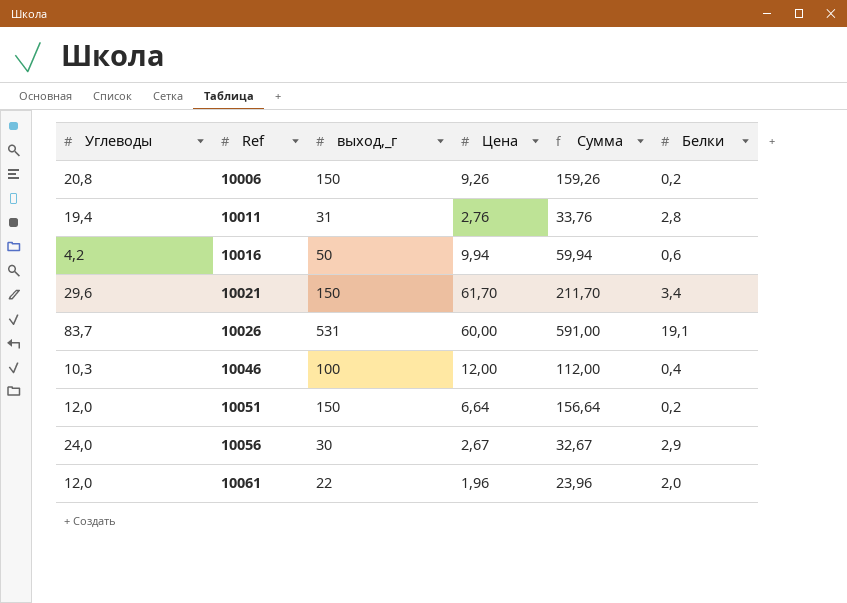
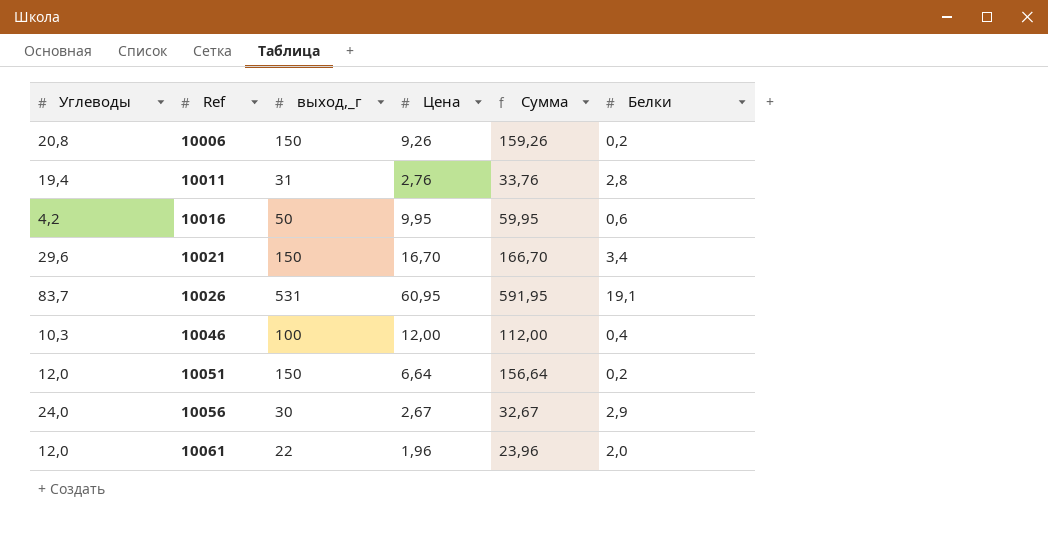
10016 | Цена: 9,94 -> 9,95
10016 | Сумма: 59,94 -> 59,95
10021 | Цена: 61,70 -> 16,70
10021 | Сумма: 211,70 -> 166,70
10026 | Цена: 60,00 -> 60,95
10026 | Сумма: 591,00 -> 591,95

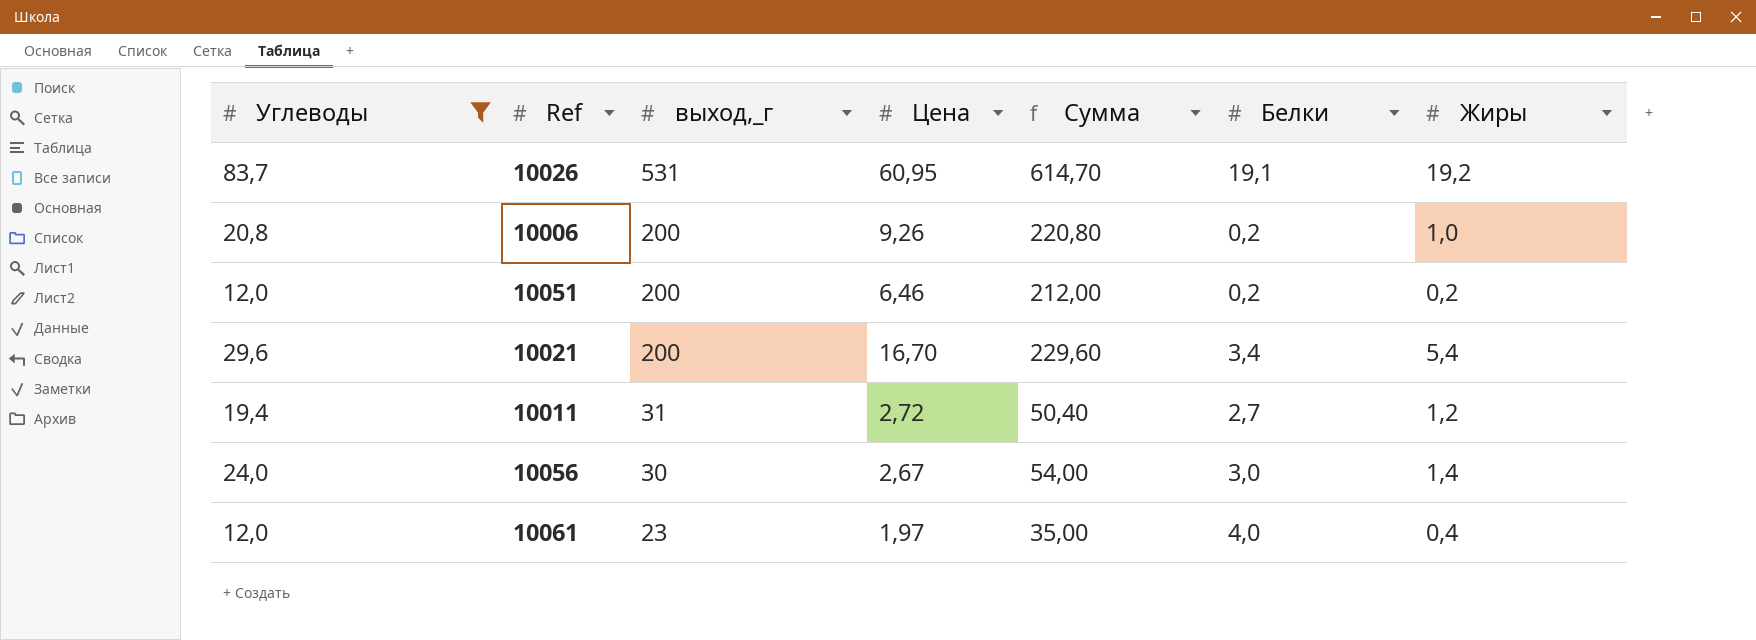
filter: none -> Углеводы >= 12,0
row order: Ref ascending -> выход,_г descending
column Сумма | formula: [выход,_г] + [Цена] -> [Углеводы] + [выход,_г]
column Жиры | position: none -> 7
10006 | выход,_г: 150 -> 200
10051 | выход,_г: 150 -> 200
10051 | Цена: 6,64 -> 6,46
10021 | выход,_г: 150 -> 200
10011 | Цена: 2,76 -> 2,72
10011 | Белки: 2,8 -> 2,7
10056 | Белки: 2,9 -> 3,0
10061 | выход,_г: 22 -> 23
10061 | Цена: 1,96 -> 1,97
10061 | Белки: 2,0 -> 4,0

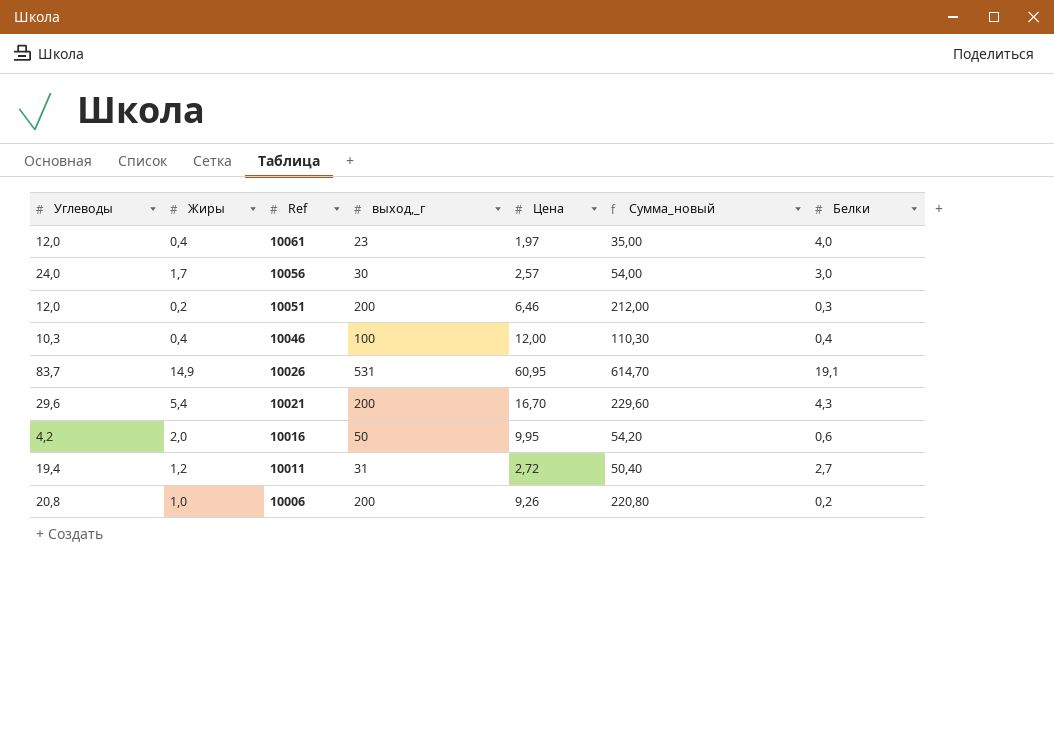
filter: Углеводы >= 12,0 -> none
row order: выход,_г descending -> Ref descending
column Жиры | position: 7 -> 2
column name: Сумма -> Сумма_новый
10056 | Жиры: 1,4 -> 1,7
10056 | Цена: 2,67 -> 2,57
10051 | Белки: 0,2 -> 0,3
10026 | Жиры: 19,2 -> 14,9
10021 | Белки: 3,4 -> 4,3

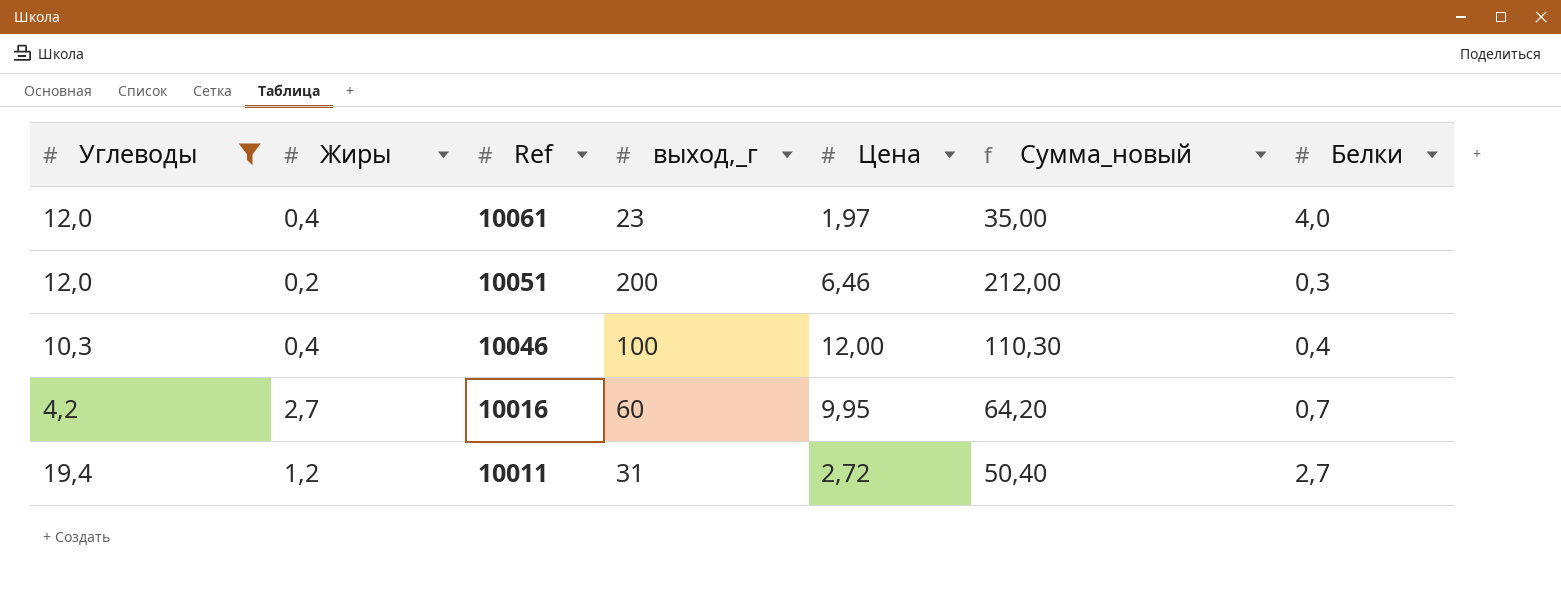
filter: none -> Углеводы <= 19,4
10016 | Жиры: 2,0 -> 2,7
10016 | выход,_г: 50 -> 60
10016 | Сумма_новый: 54,20 -> 64,20
10016 | Белки: 0,6 -> 0,7

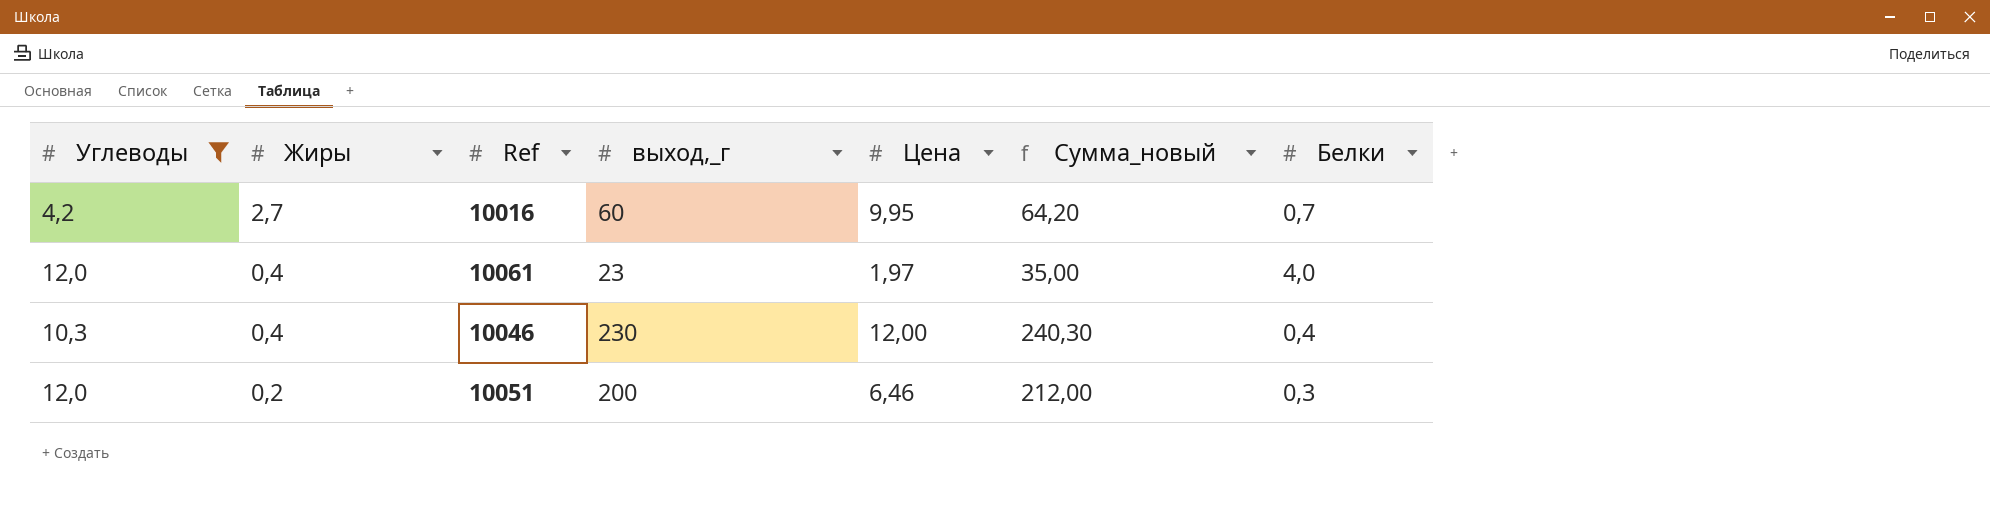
row order: Ref descending -> Жиры descending
row 10011: 19,4 | 1,2 | 31 | 2,72 | 50,40 | 2,7 -> none
10046 | выход,_г: 100 -> 230
10046 | Сумма_новый: 110,30 -> 240,30

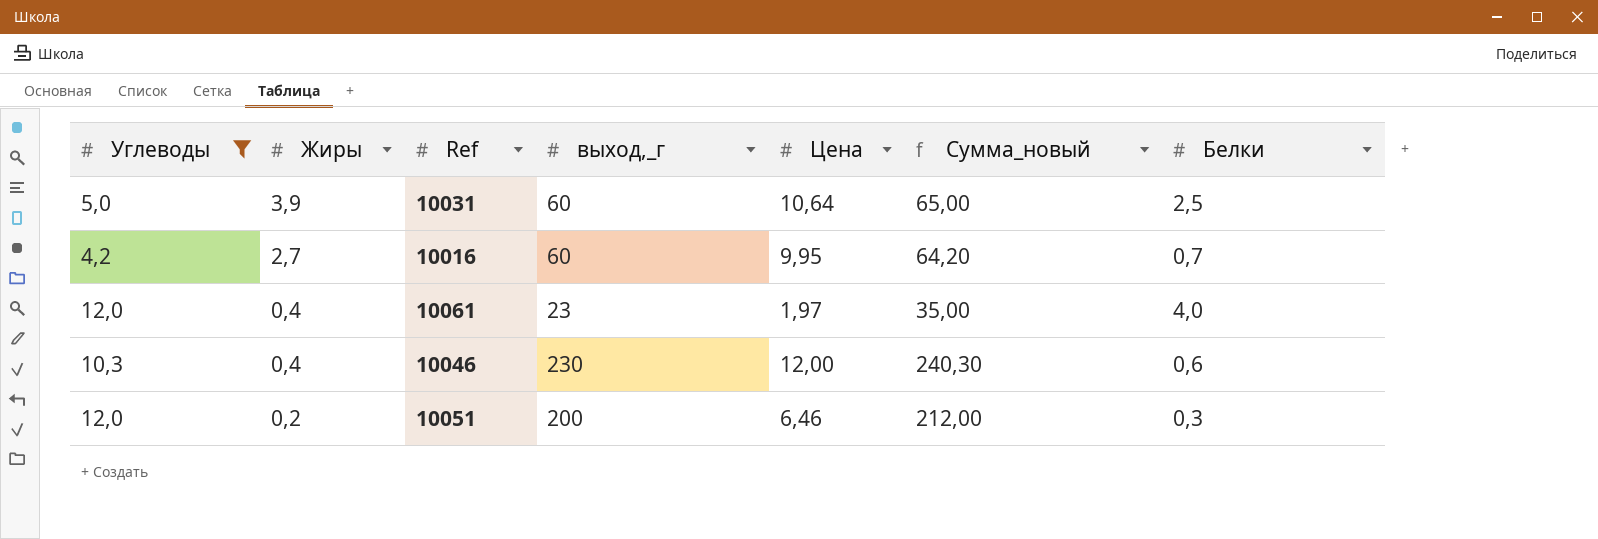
row 10031: none -> 5,0 | 3,9 | 60 | 10,64 | 65,00 | 2,5
10046 | Белки: 0,4 -> 0,6

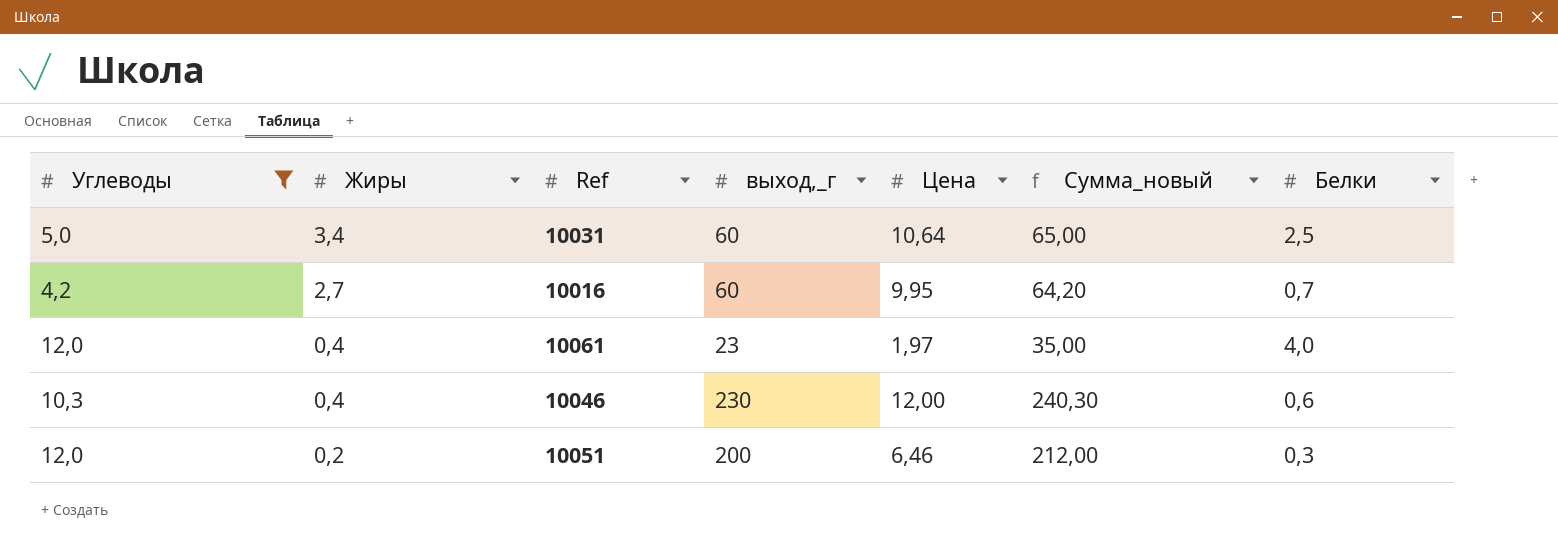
10031 | Жиры: 3,9 -> 3,4

